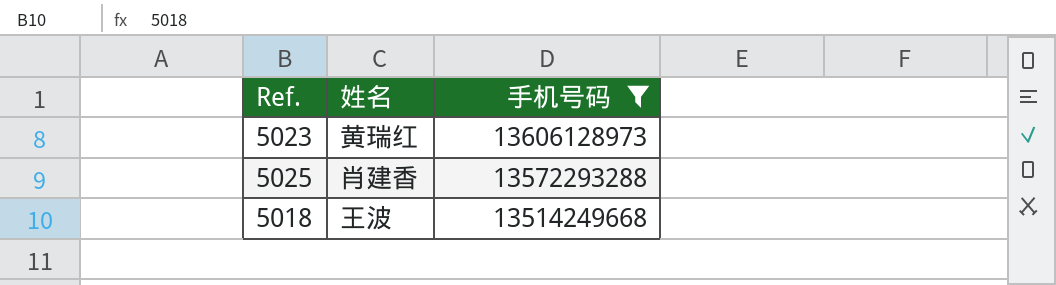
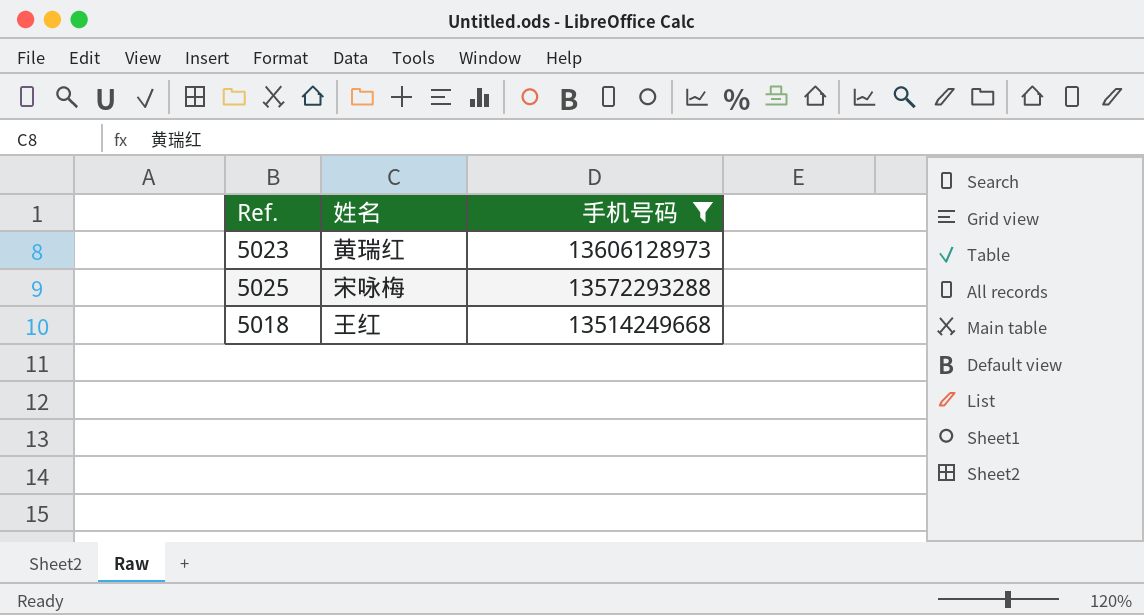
5025 | 姓名: 肖建香 -> 宋咏梅
5018 | 姓名: 王波 -> 王红

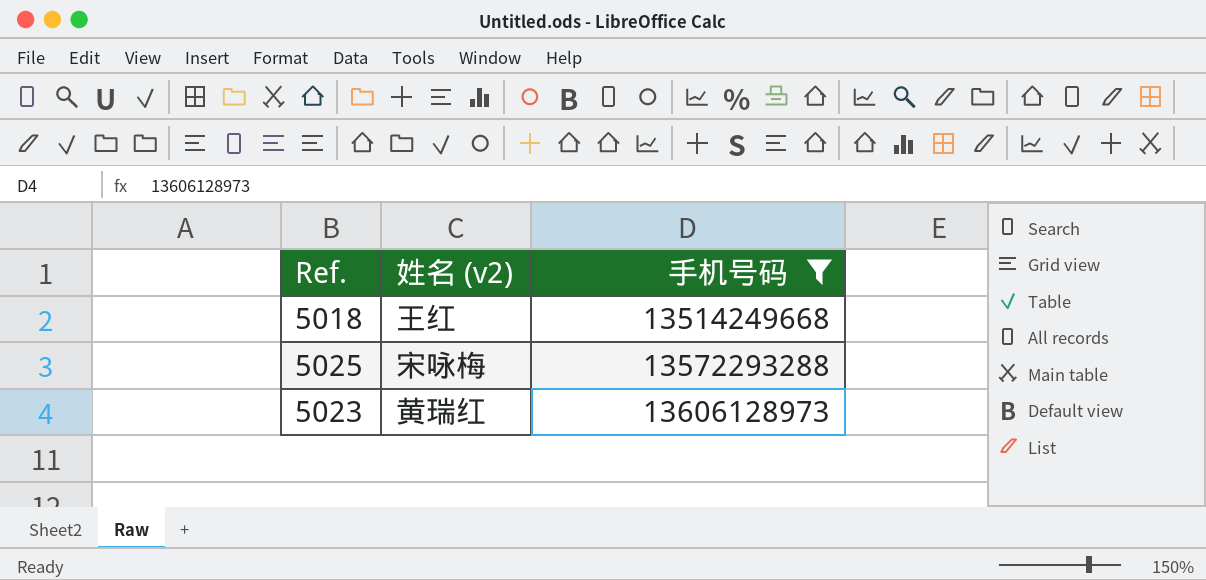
row order: 手机号码 descending -> 手机号码 ascending
column name: 姓名 -> 姓名 (v2)

